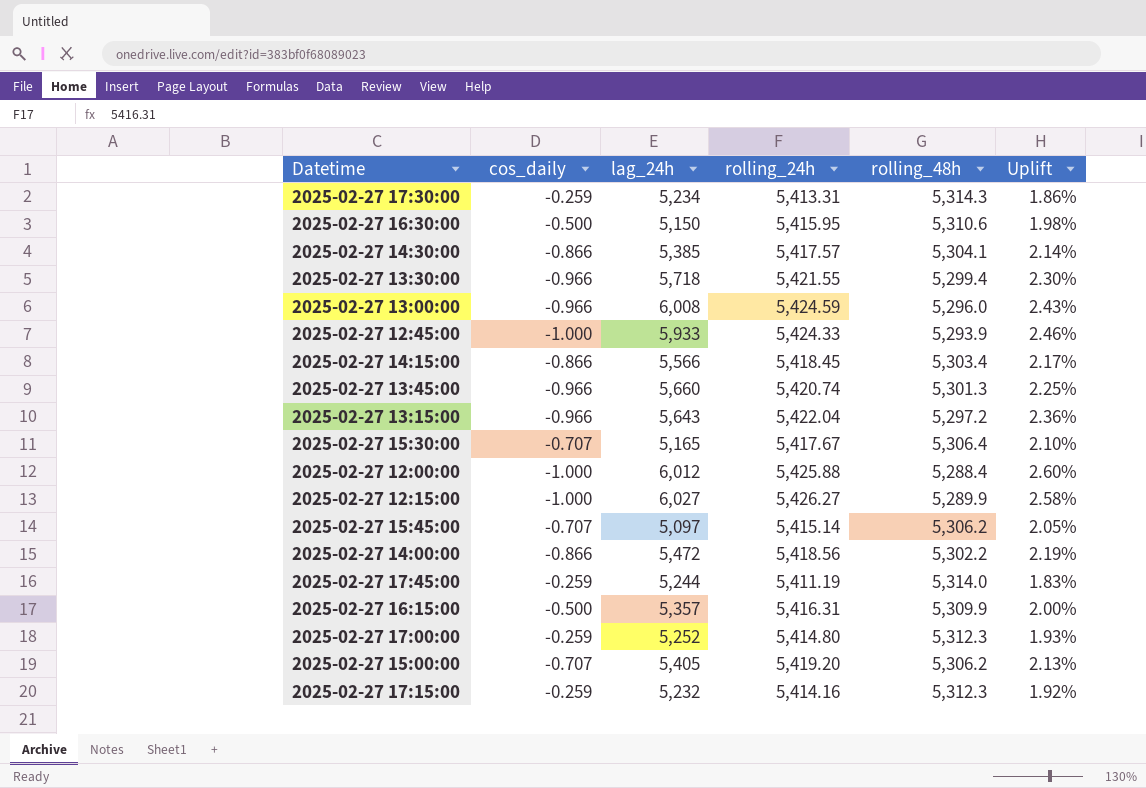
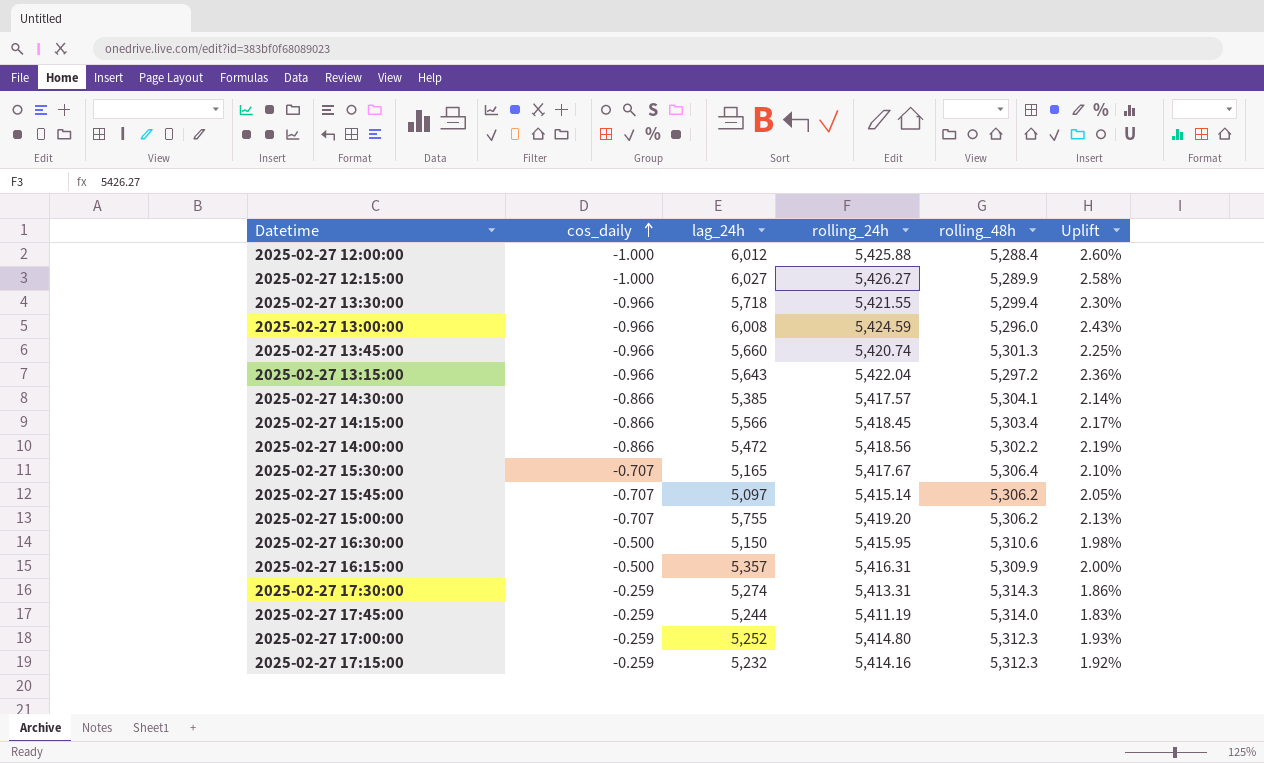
row order: none -> cos_daily ascending
row 2025-02-27 12:45:00: -1.000 | 5,933 | 5,424.33 | 5,293.9 | 2.46% -> none
2025-02-27 15:00:00 | lag_24h: 5,405 -> 5,755
2025-02-27 17:30:00 | lag_24h: 5,234 -> 5,274

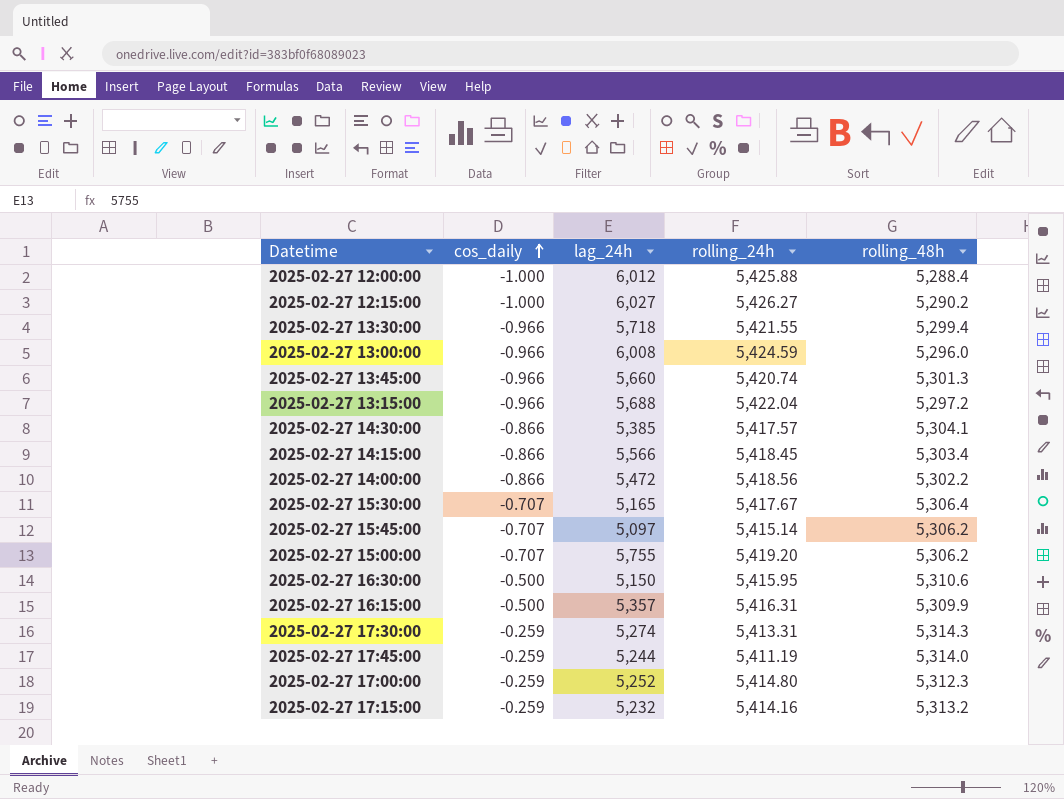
column Uplift | formula: ([rolling_24h] - [rolling_48h]) / [rolling_48h] -> none
2025-02-27 12:15:00 | rolling_48h: 5,289.9 -> 5,290.2
2025-02-27 13:15:00 | lag_24h: 5,643 -> 5,688
2025-02-27 17:15:00 | rolling_48h: 5,312.3 -> 5,313.2

